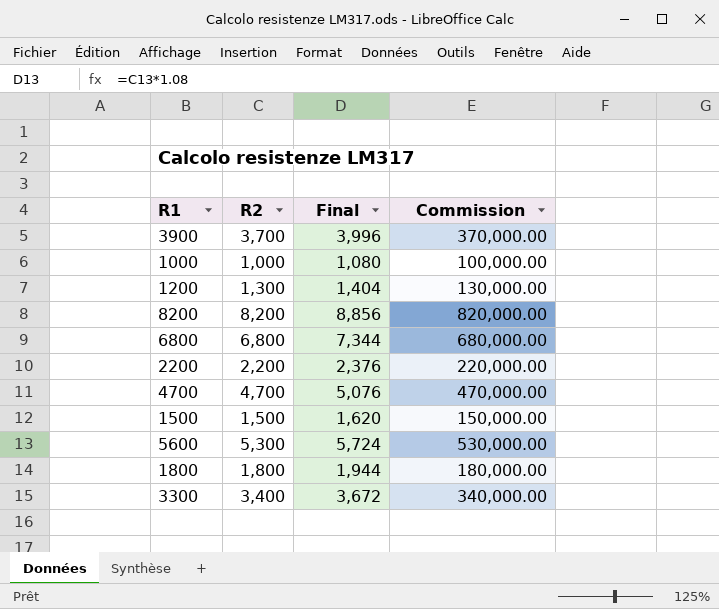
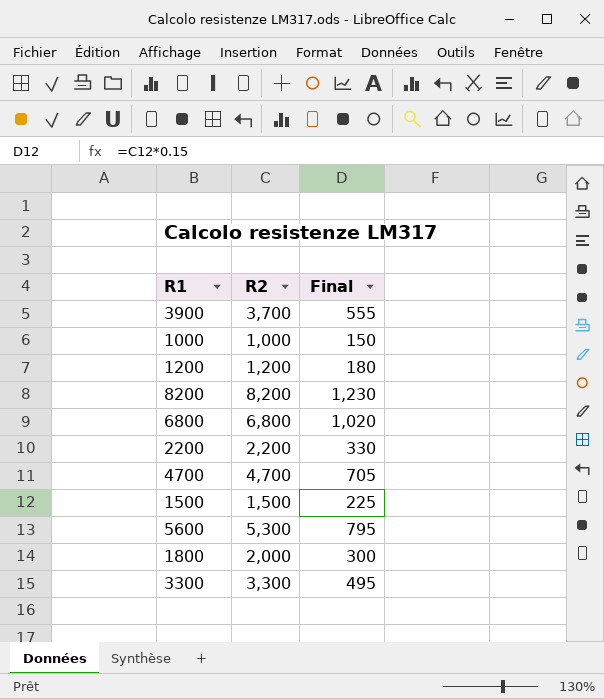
column Commission | formula: [R2] * 100 -> none
column Final | formula: [R2] * 1.08 -> [R2] * 0.15
1200 | R2: 1,300 -> 1,200
1800 | R2: 1,800 -> 2,000
3300 | R2: 3,400 -> 3,300

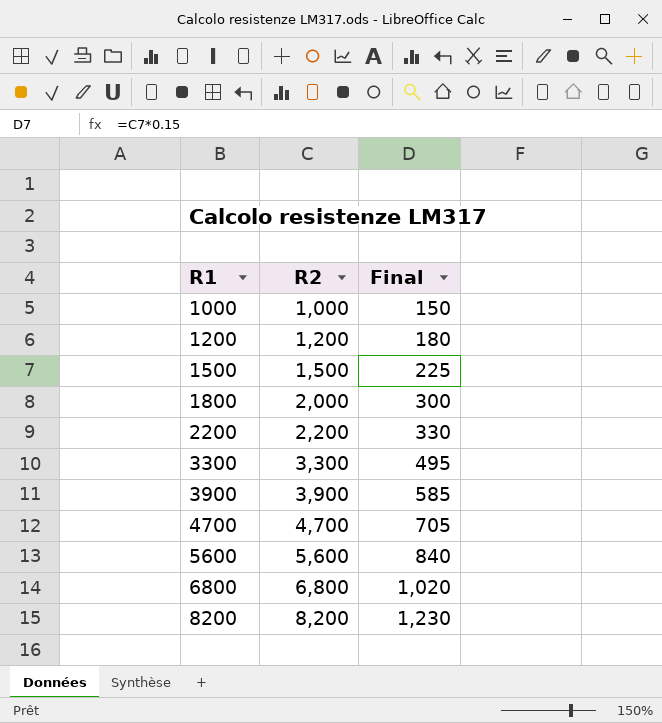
row order: none -> R1 ascending
3900 | R2: 3,700 -> 3,900
3900 | Final: 555 -> 585
5600 | R2: 5,300 -> 5,600
5600 | Final: 795 -> 840

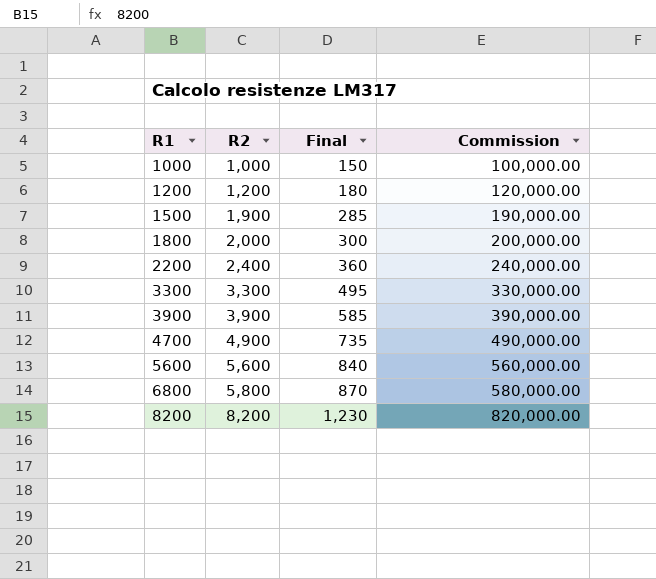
column Commission | formula: none -> [R2] * 100
1500 | R2: 1,500 -> 1,900
1500 | Final: 225 -> 285
2200 | R2: 2,200 -> 2,400
2200 | Final: 330 -> 360
4700 | R2: 4,700 -> 4,900
4700 | Final: 705 -> 735
6800 | R2: 6,800 -> 5,800
6800 | Final: 1,020 -> 870

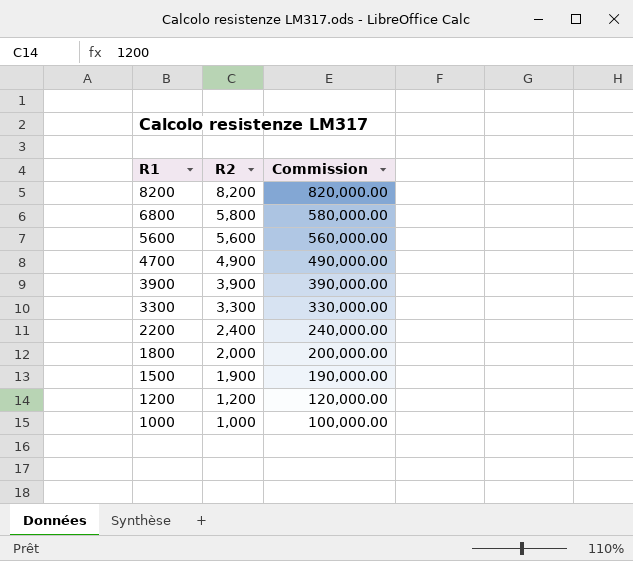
row order: R1 ascending -> R1 descending
column Final | formula: [R2] * 0.15 -> none

